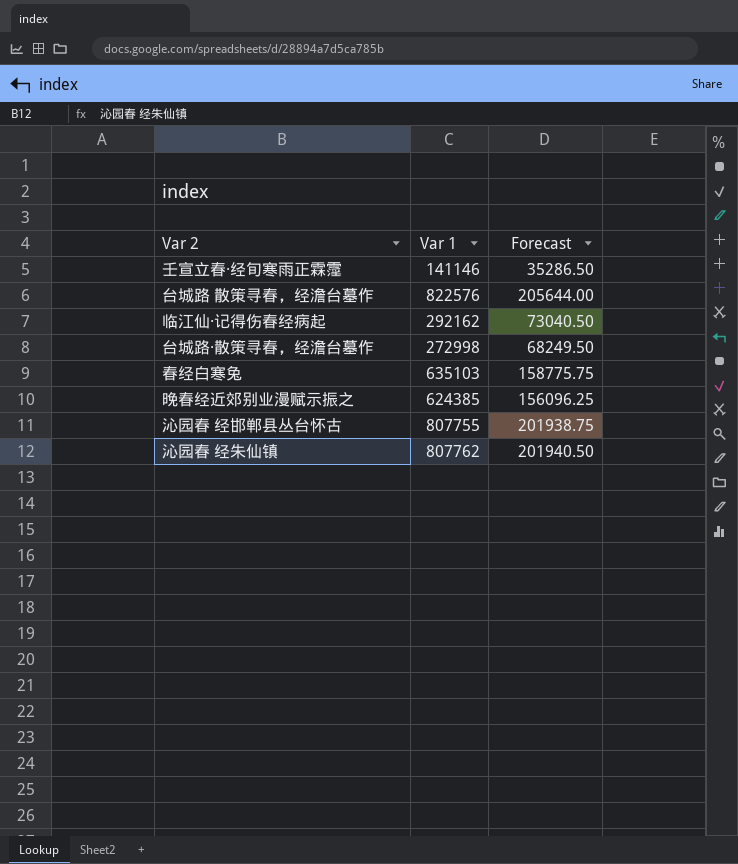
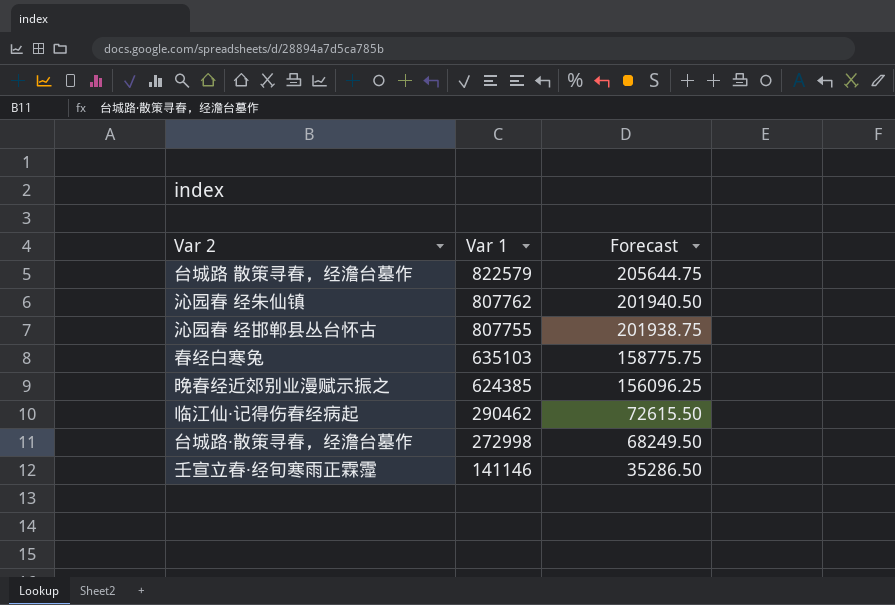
row order: none -> Var 1 descending
台城路 散策寻春，经澹台墓作 | Var 1: 822576 -> 822579
台城路 散策寻春，经澹台墓作 | Forecast: 205644.00 -> 205644.75
临江仙·记得伤春经病起 | Var 1: 292162 -> 290462
临江仙·记得伤春经病起 | Forecast: 73040.50 -> 72615.50

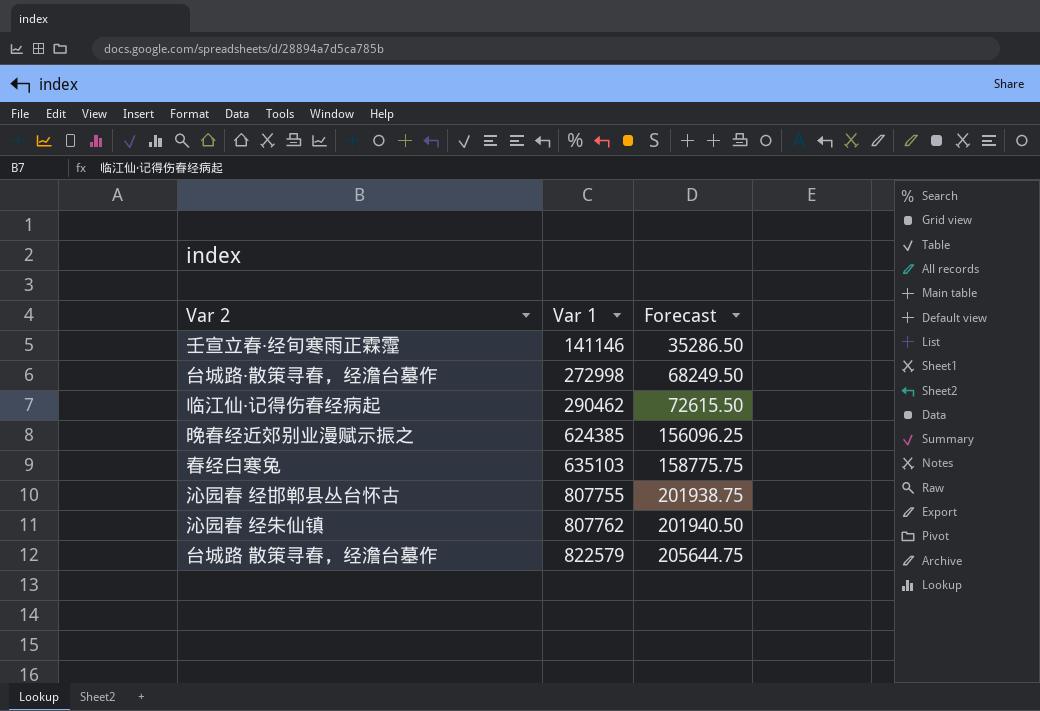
row order: Var 1 descending -> Var 1 ascending

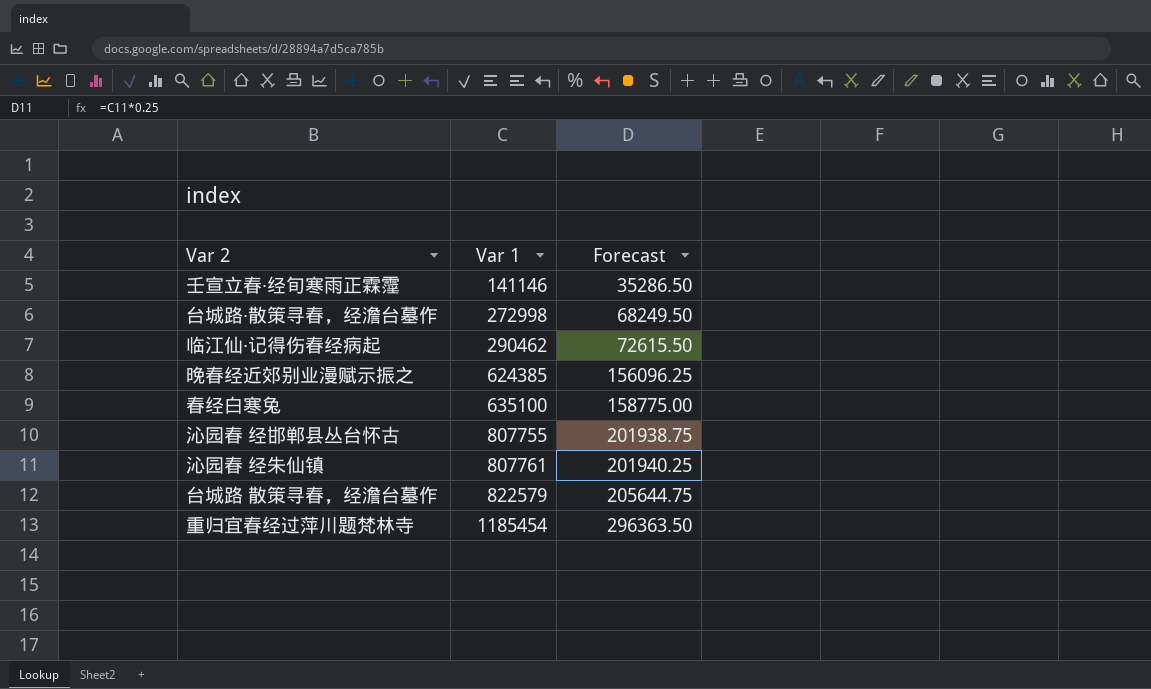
春经白寒兔 | Var 1: 635103 -> 635100
春经白寒兔 | Forecast: 158775.75 -> 158775.00
沁园春 经朱仙镇 | Var 1: 807762 -> 807761
沁园春 经朱仙镇 | Forecast: 201940.50 -> 201940.25
row 重归宜春经过萍川题梵林寺: none -> 1185454 | 296363.50

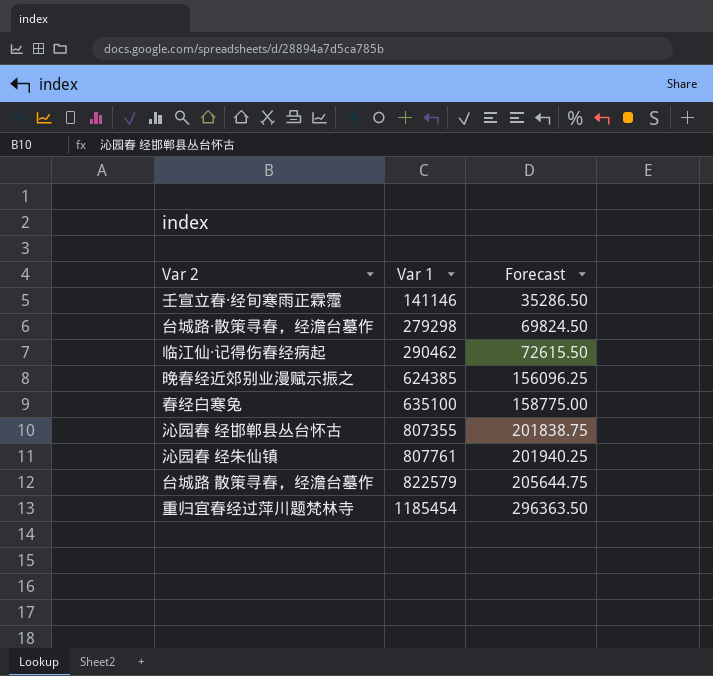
台城路·散策寻春，经澹台墓作 | Var 1: 272998 -> 279298
台城路·散策寻春，经澹台墓作 | Forecast: 68249.50 -> 69824.50
沁园春 经邯郸县丛台怀古 | Var 1: 807755 -> 807355
沁园春 经邯郸县丛台怀古 | Forecast: 201938.75 -> 201838.75

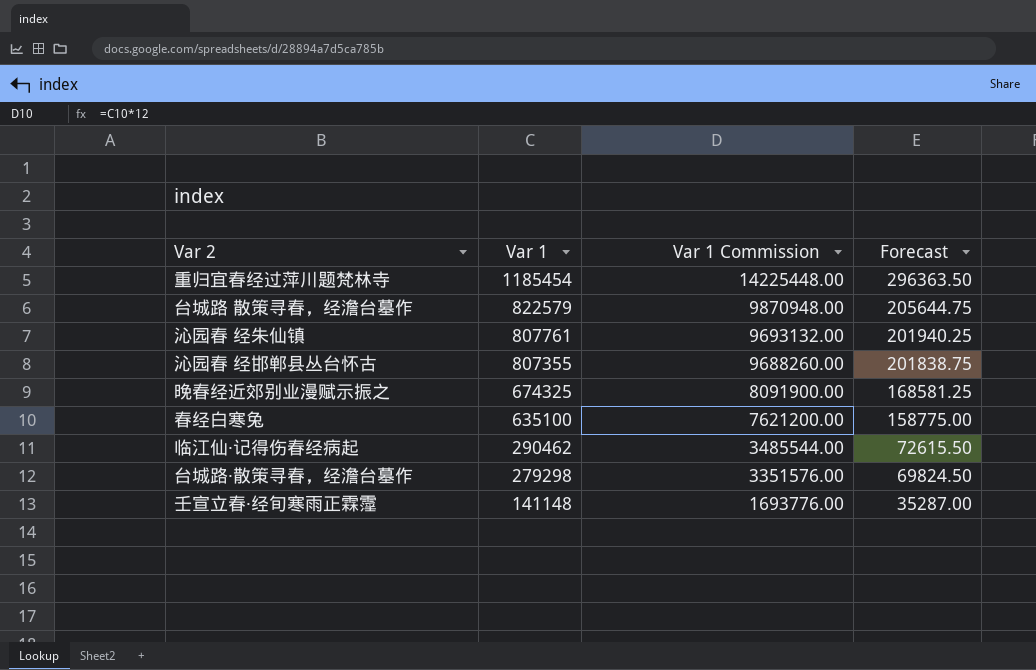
row order: Var 1 ascending -> Var 1 descending
column Var 1 Commission | formula: none -> [Var 1] * 12
晚春经近郊别业漫赋示振之 | Var 1: 624385 -> 674325
晚春经近郊别业漫赋示振之 | Forecast: 156096.25 -> 168581.25
壬宣立春·经旬寒雨正霖霪 | Var 1: 141146 -> 141148
壬宣立春·经旬寒雨正霖霪 | Forecast: 35286.50 -> 35287.00

